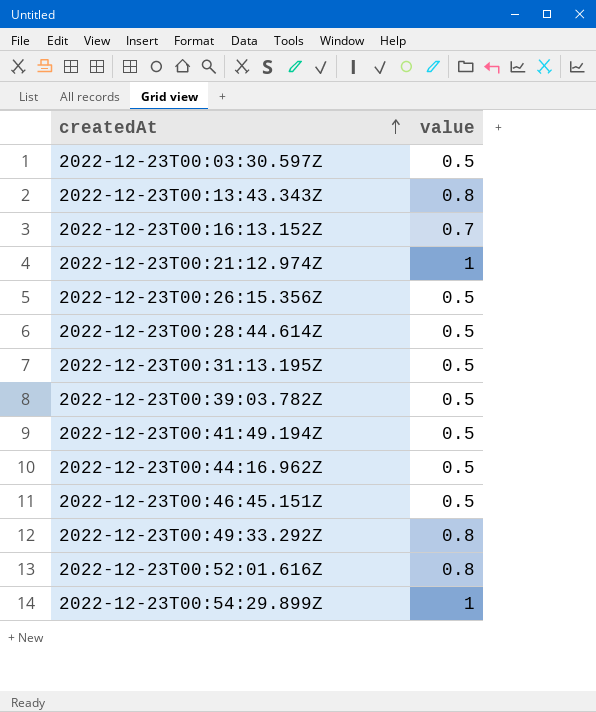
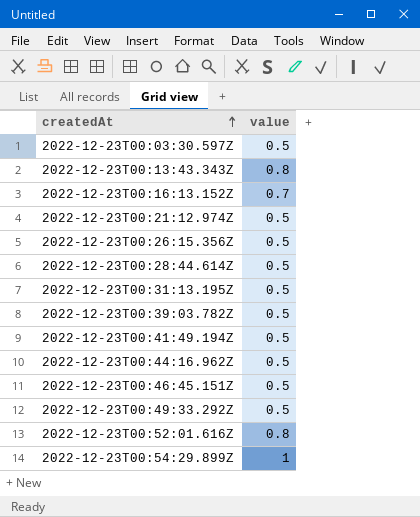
2022-12-23T00:21:12.974Z | value: 1 -> 0.5
2022-12-23T00:49:33.292Z | value: 0.8 -> 0.5

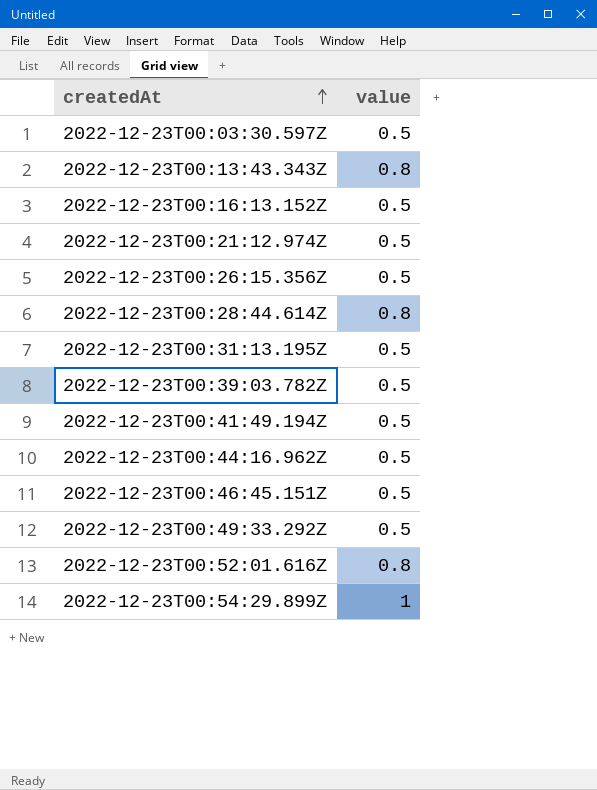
2022-12-23T00:16:13.152Z | value: 0.7 -> 0.5
2022-12-23T00:28:44.614Z | value: 0.5 -> 0.8

